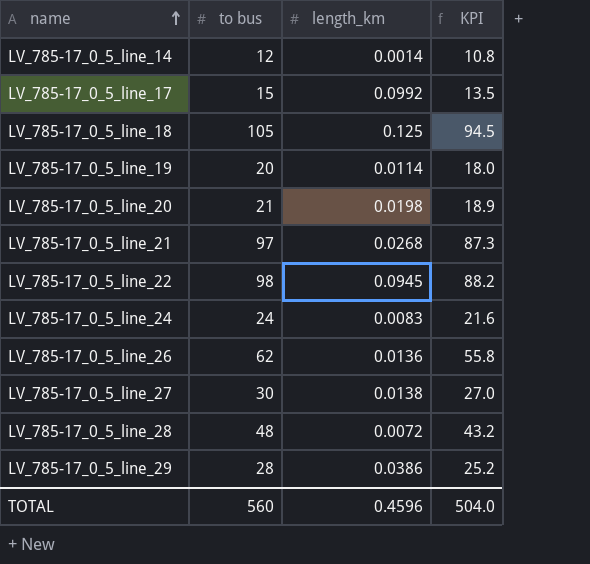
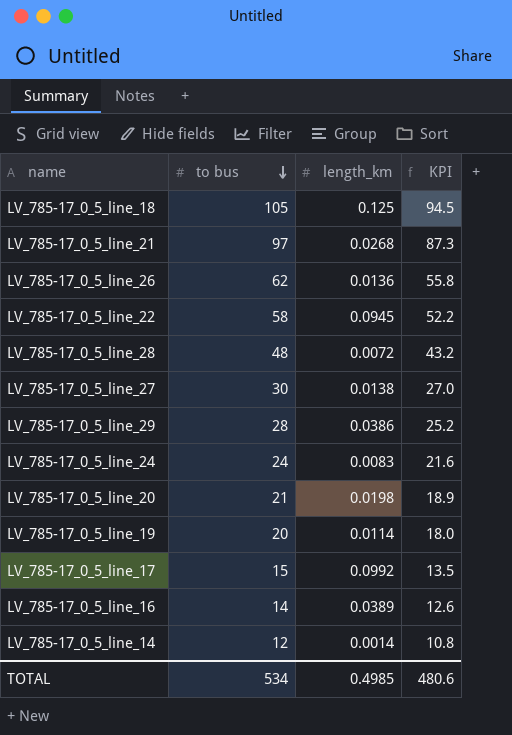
row order: name ascending -> to bus descending
LV_785-17_0_5_line_22 | to bus: 98 -> 58
LV_785-17_0_5_line_22 | KPI: 88.2 -> 52.2
row LV_785-17_0_5_line_16: none -> 14 | 0.0389 | 12.6
TOTAL | to bus: 560 -> 534
TOTAL | length_km: 0.4596 -> 0.4985
TOTAL | KPI: 504.0 -> 480.6

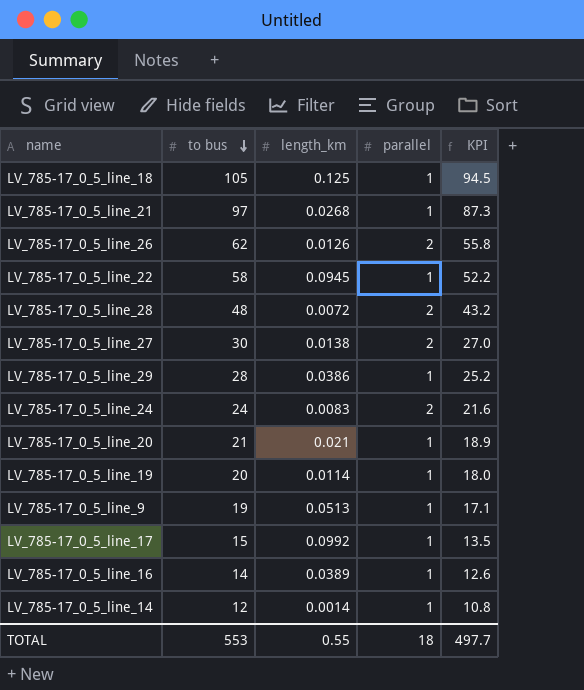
column parallel | position: none -> 4
LV_785-17_0_5_line_26 | length_km: 0.0136 -> 0.0126
LV_785-17_0_5_line_20 | length_km: 0.0198 -> 0.021
row LV_785-17_0_5_line_9: none -> 19 | 0.0513 | 1 | 17.1
TOTAL | to bus: 534 -> 553
TOTAL | length_km: 0.4985 -> 0.55
TOTAL | KPI: 480.6 -> 497.7

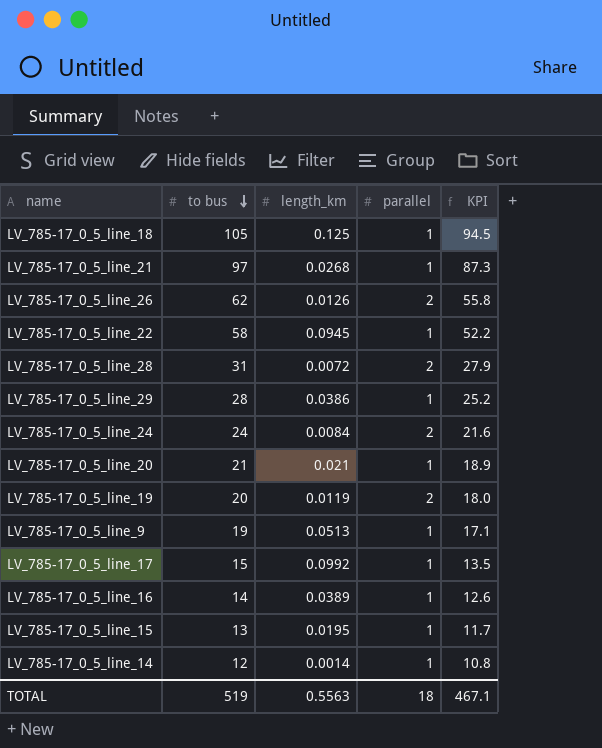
row LV_785-17_0_5_line_27: 30 | 0.0138 | 2 | 27.0 -> none
LV_785-17_0_5_line_28 | to bus: 48 -> 31
LV_785-17_0_5_line_28 | KPI: 43.2 -> 27.9
LV_785-17_0_5_line_24 | length_km: 0.0083 -> 0.0084
LV_785-17_0_5_line_19 | length_km: 0.0114 -> 0.0119
LV_785-17_0_5_line_19 | parallel: 1 -> 2
row LV_785-17_0_5_line_15: none -> 13 | 0.0195 | 1 | 11.7
TOTAL | to bus: 553 -> 519
TOTAL | length_km: 0.55 -> 0.5563
TOTAL | KPI: 497.7 -> 467.1

